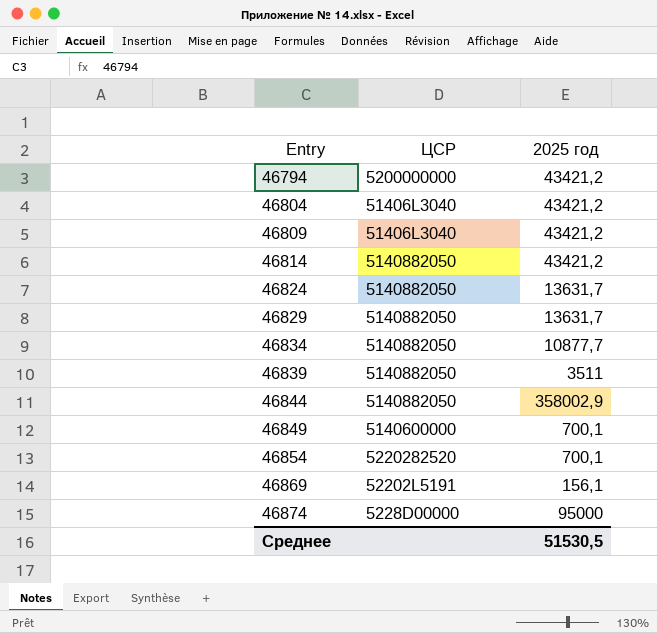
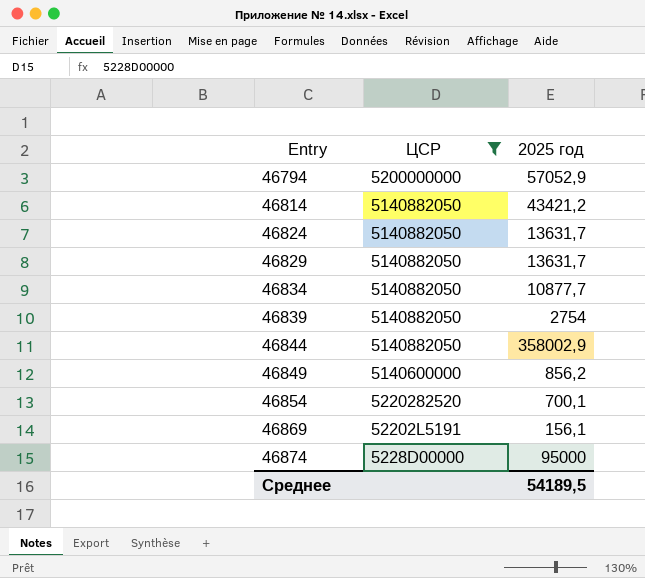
filter: none -> ЦСР != 51406L3040
46794 | 2025 год: 43421,2 -> 57052,9
46839 | 2025 год: 3511 -> 2754
46849 | 2025 год: 700,1 -> 856,2
Среднее | 2025 год: 51530,5 -> 54189,5

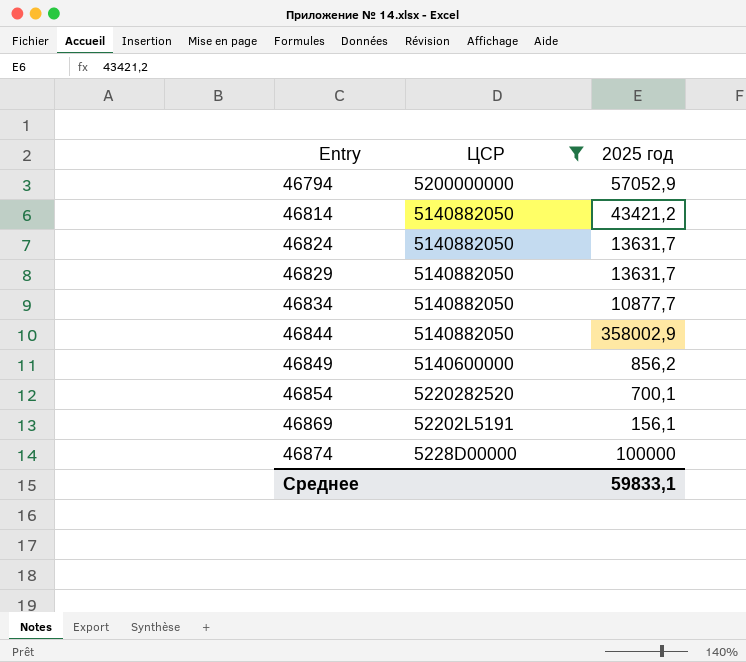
row 46839: 5140882050 | 2754 -> none
46874 | 2025 год: 95000 -> 100000
Среднее | 2025 год: 54189,5 -> 59833,1

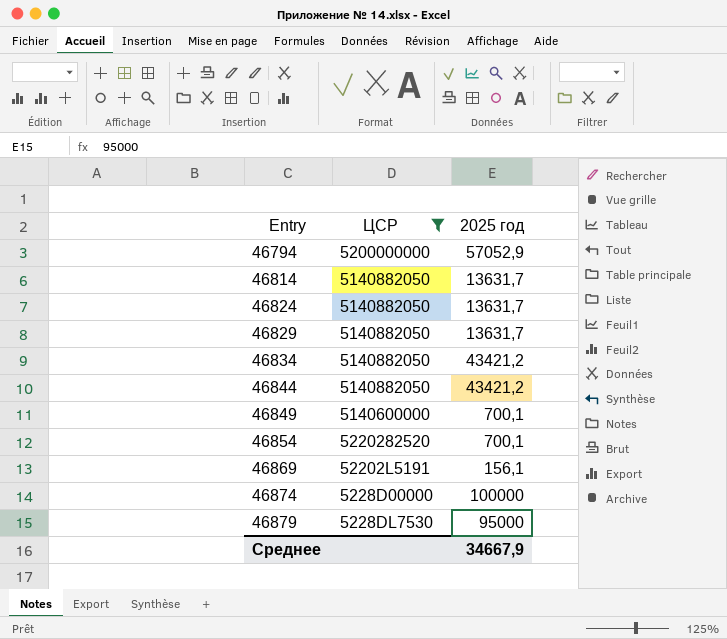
46814 | 2025 год: 43421,2 -> 13631,7
46834 | 2025 год: 10877,7 -> 43421,2
46844 | 2025 год: 358002,9 -> 43421,2
46849 | 2025 год: 856,2 -> 700,1
row 46879: none -> 5228DL7530 | 95000
Среднее | 2025 год: 59833,1 -> 34667,9

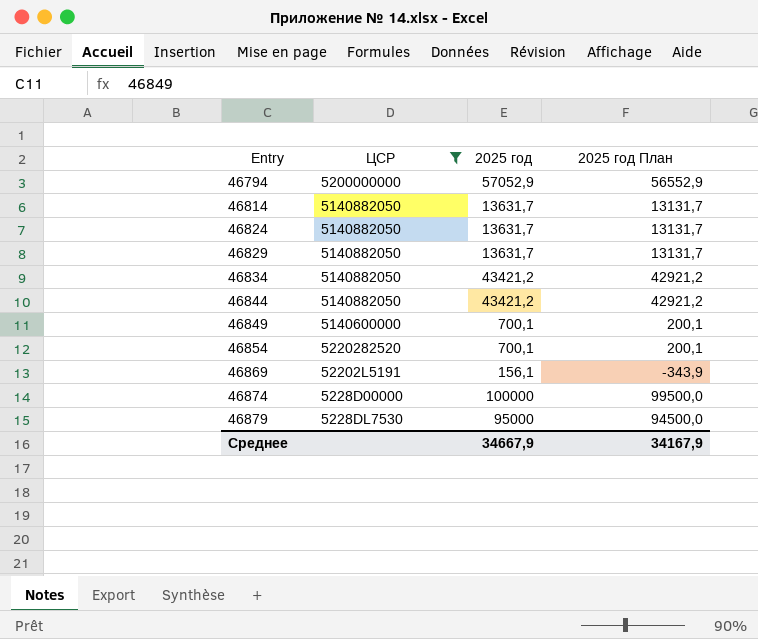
column 2025 год План | formula: none -> [2025 год] - 500

